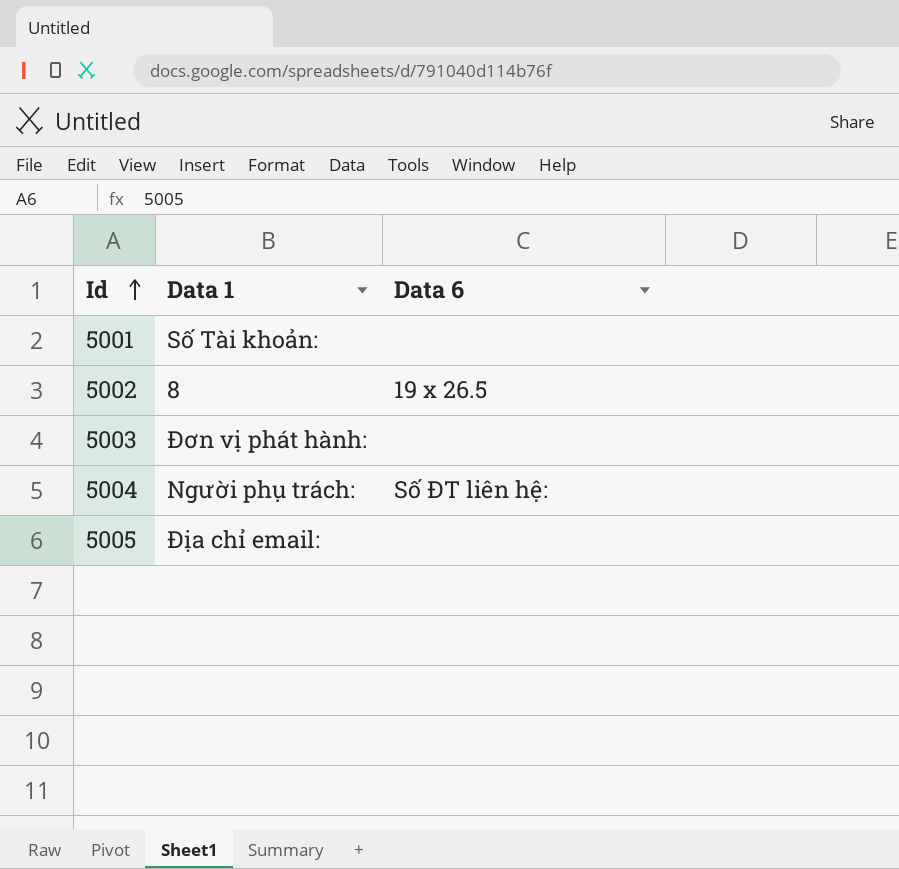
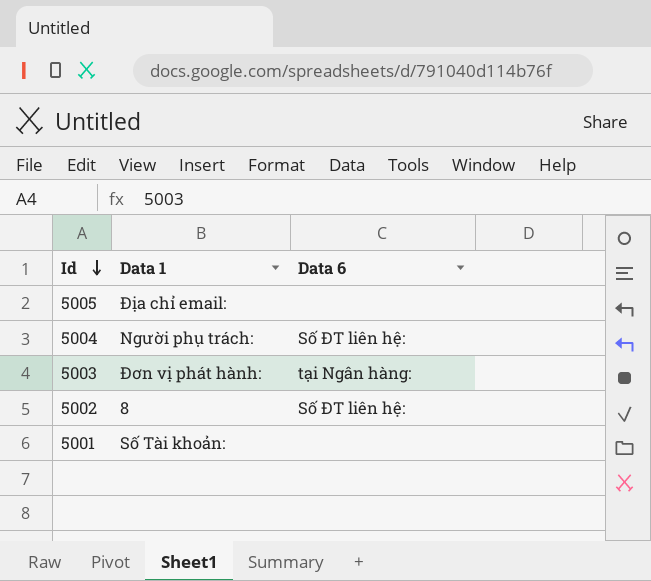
row order: Id ascending -> Id descending
5003 | Data 6: none -> tại Ngân hàng:
5002 | Data 6: 19 x 26.5 -> Số ĐT liên hệ:

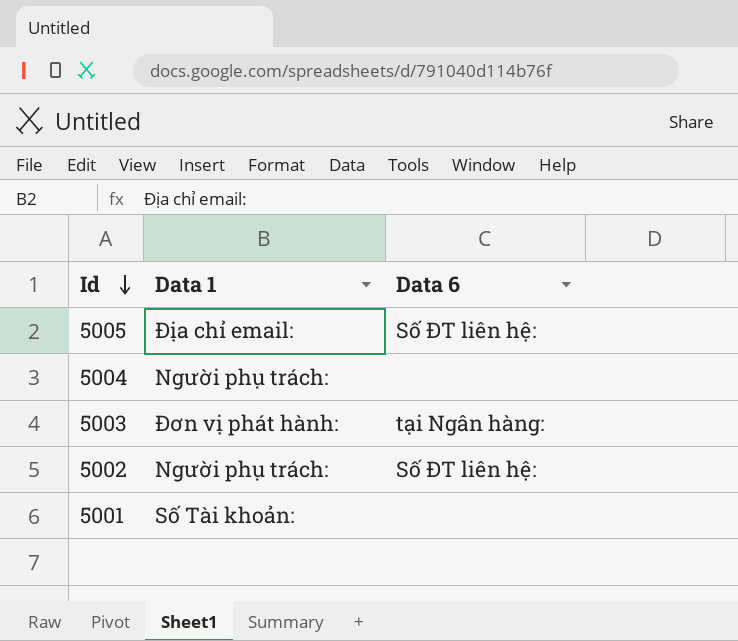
5005 | Data 6: none -> Số ĐT liên hệ:
5004 | Data 6: Số ĐT liên hệ: -> none
5002 | Data 1: 8 -> Người phụ trách:

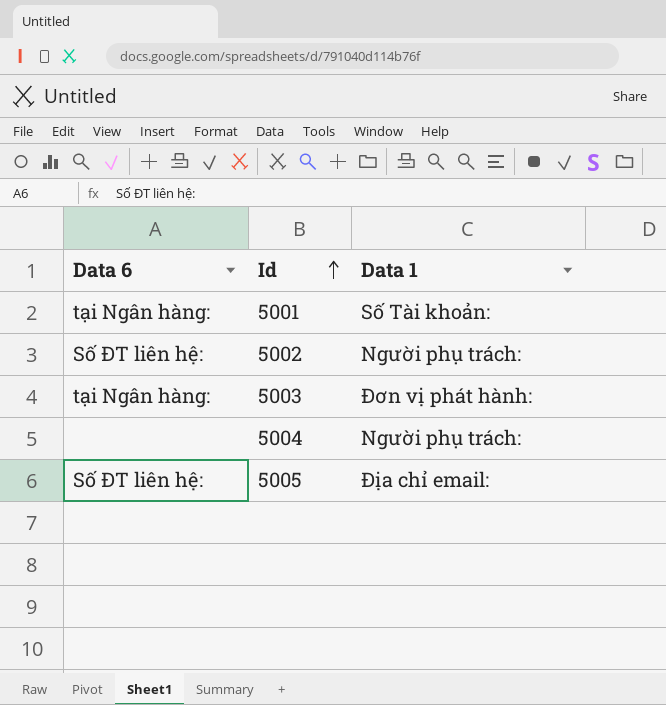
row order: Id descending -> Id ascending
column Data 6 | position: 3 -> 1
5001 | Data 6: none -> tại Ngân hàng:

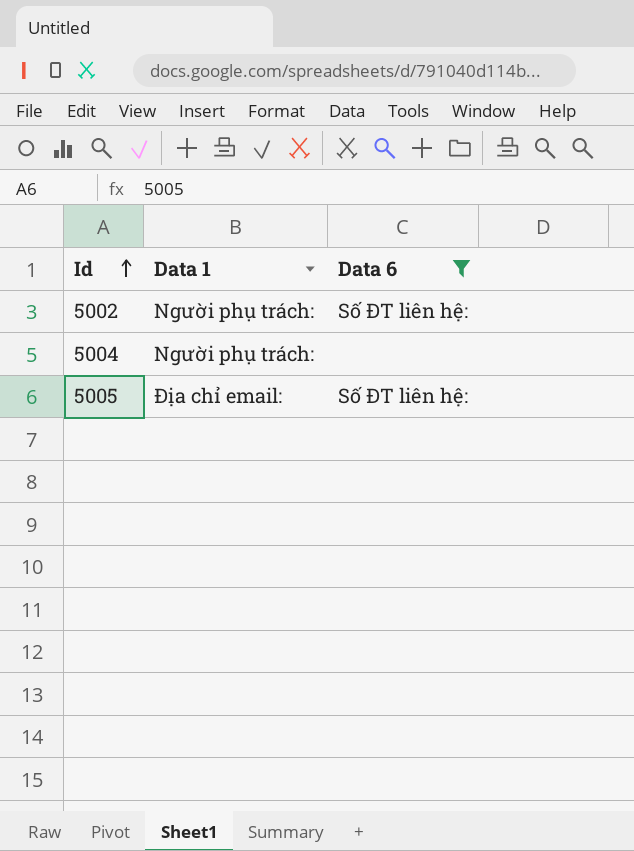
filter: none -> Data 6 != tại Ngân hàng:
column Data 6 | position: 1 -> 3

